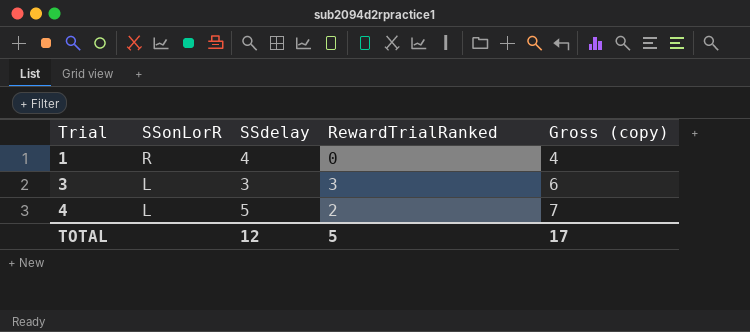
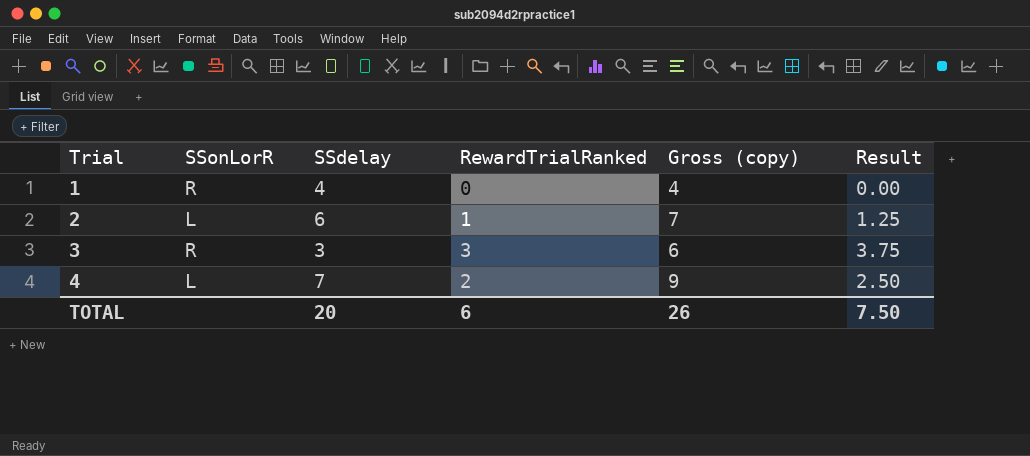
column Result | formula: none -> [RewardTrialRanked] * 1.25
row 2: none -> L | 6 | 1 | 7 | 1.25
3 | SSonLorR: L -> R
4 | SSdelay: 5 -> 7
4 | Gross (copy): 7 -> 9
TOTAL | SSdelay: 12 -> 20
TOTAL | RewardTrialRanked: 5 -> 6
TOTAL | Gross (copy): 17 -> 26

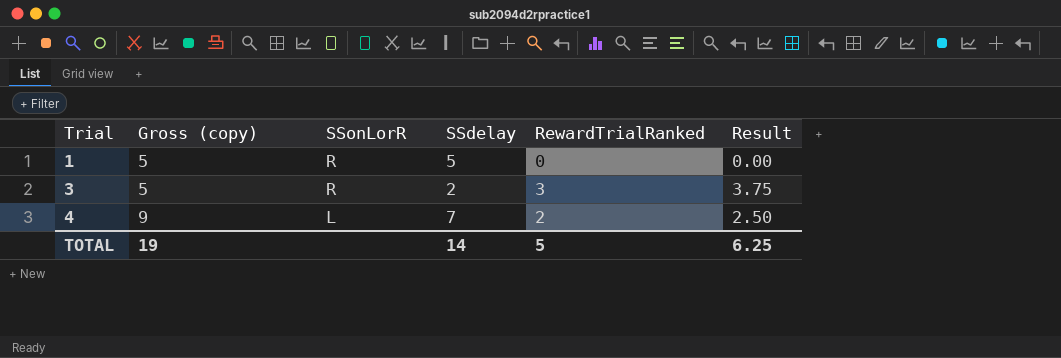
column Gross (copy) | position: 5 -> 2
row 2: L | 6 | 1 | 7 | 1.25 -> none
1 | Gross (copy): 4 -> 5
1 | SSdelay: 4 -> 5
3 | Gross (copy): 6 -> 5
3 | SSdelay: 3 -> 2
TOTAL | Gross (copy): 26 -> 19
TOTAL | SSdelay: 20 -> 14
TOTAL | RewardTrialRanked: 6 -> 5
TOTAL | Result: 7.50 -> 6.25

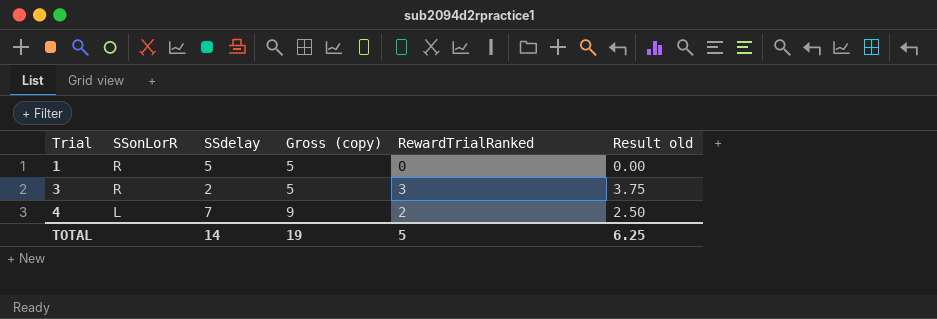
column Gross (copy) | position: 2 -> 4
column name: Result -> Result old

